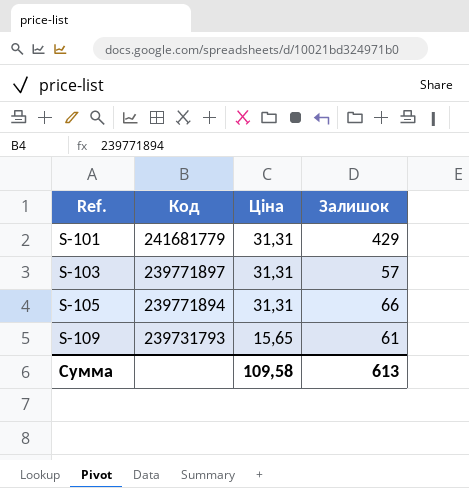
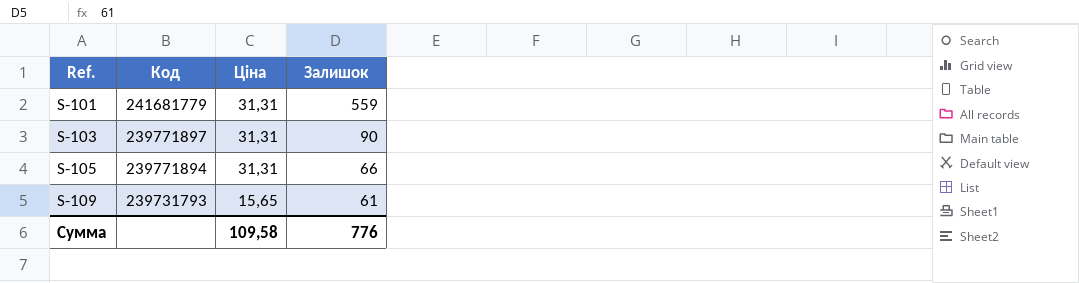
S-101 | Залишок: 429 -> 559
S-103 | Залишок: 57 -> 90
Сумма | Залишок: 613 -> 776

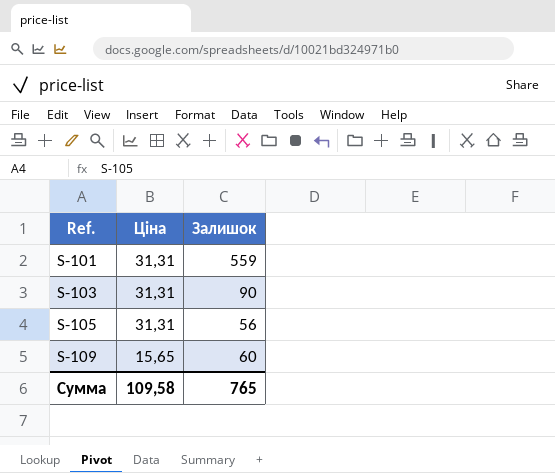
column Код | position: 2 -> none
S-105 | Залишок: 66 -> 56
S-109 | Залишок: 61 -> 60
Сумма | Залишок: 776 -> 765

